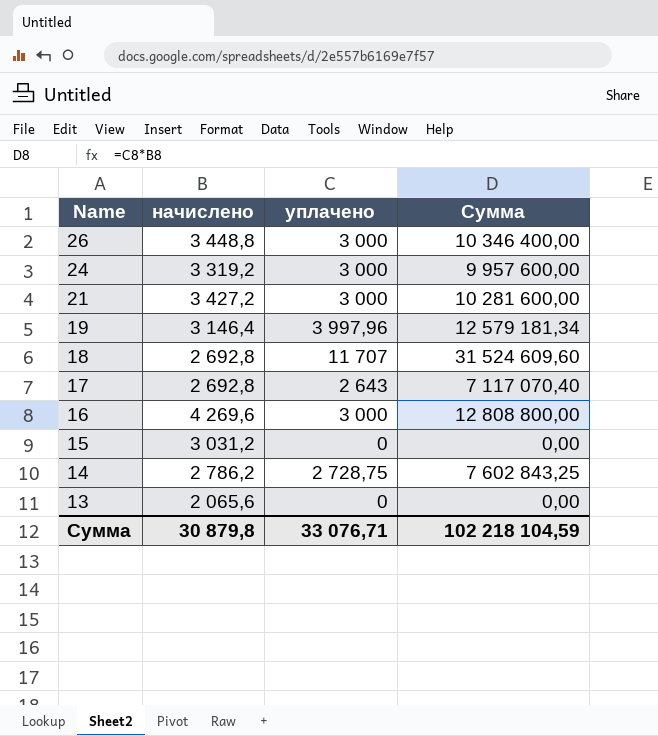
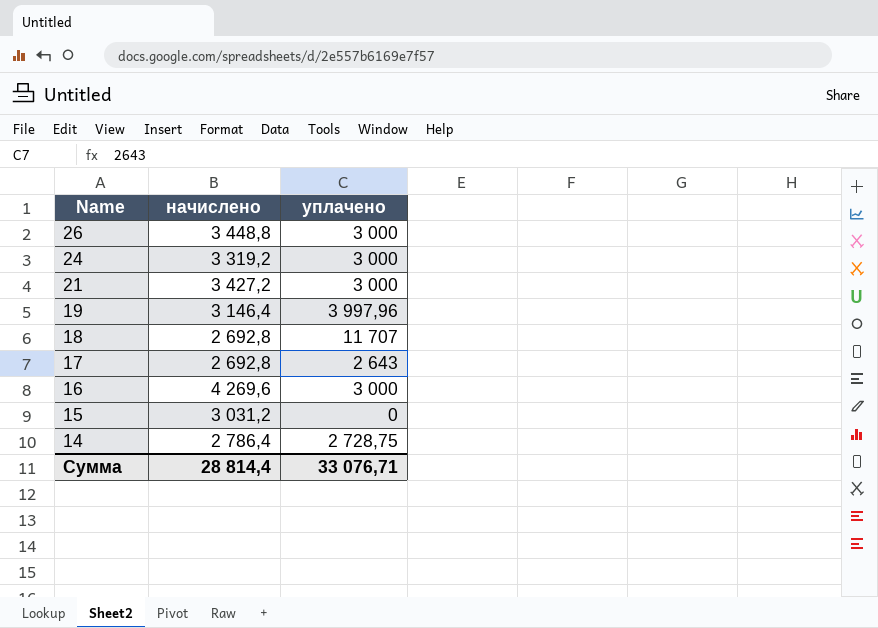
column Сумма | formula: [начислено] * [уплачено] -> none
row 13: 2 065,6 | 0 | 0,00 -> none
14 | начислено: 2 786,2 -> 2 786,4
Сумма | начислено: 30 879,8 -> 28 814,4

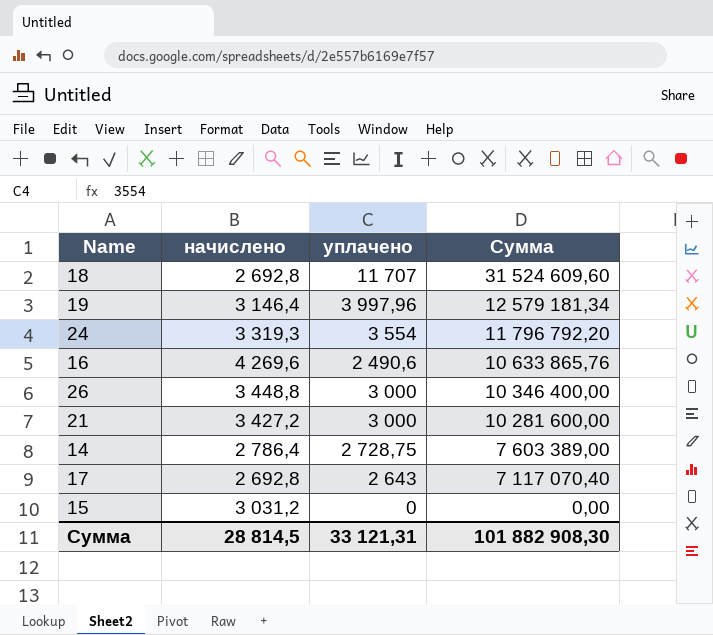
row order: Name descending -> Сумма descending
column Сумма | formula: none -> [начислено] * [уплачено]
24 | начислено: 3 319,2 -> 3 319,3
24 | уплачено: 3 000 -> 3 554
16 | уплачено: 3 000 -> 2 490,6
Сумма | начислено: 28 814,4 -> 28 814,5
Сумма | уплачено: 33 076,71 -> 33 121,31

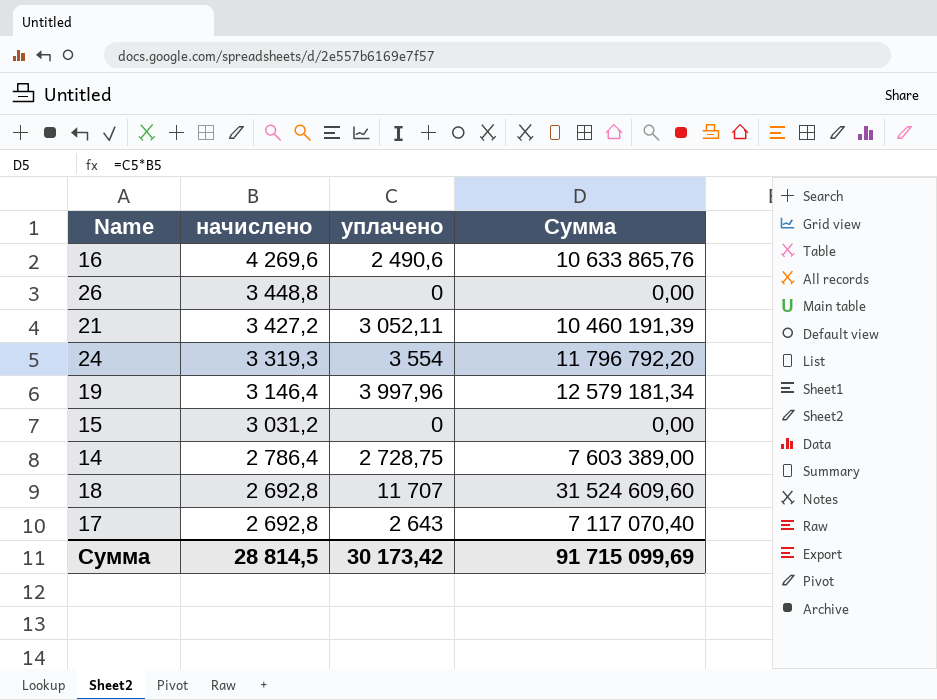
row order: Сумма descending -> начислено descending
26 | уплачено: 3 000 -> 0
26 | Сумма: 10 346 400,00 -> 0,00
21 | уплачено: 3 000 -> 3 052,11
21 | Сумма: 10 281 600,00 -> 10 460 191,39
Сумма | уплачено: 33 121,31 -> 30 173,42
Сумма | Сумма: 101 882 908,30 -> 91 715 099,69

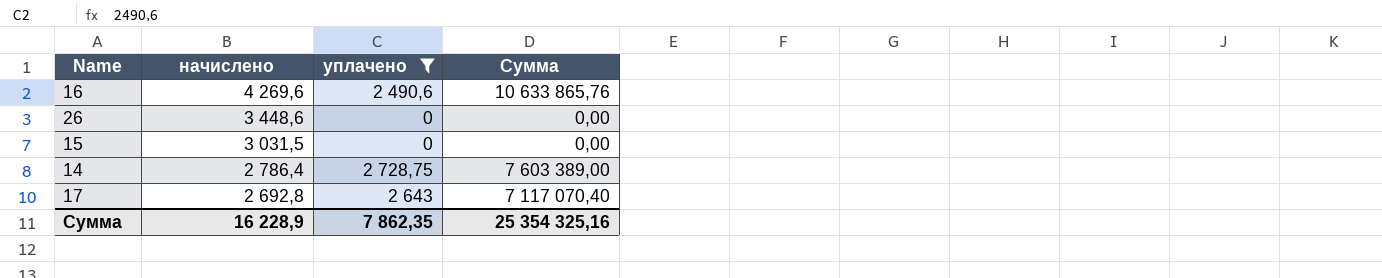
filter: none -> уплачено <= 2 728,75
26 | начислено: 3 448,8 -> 3 448,6
15 | начислено: 3 031,2 -> 3 031,5
Сумма | начислено: 28 814,5 -> 16 228,9
Сумма | уплачено: 30 173,42 -> 7 862,35
Сумма | Сумма: 91 715 099,69 -> 25 354 325,16

